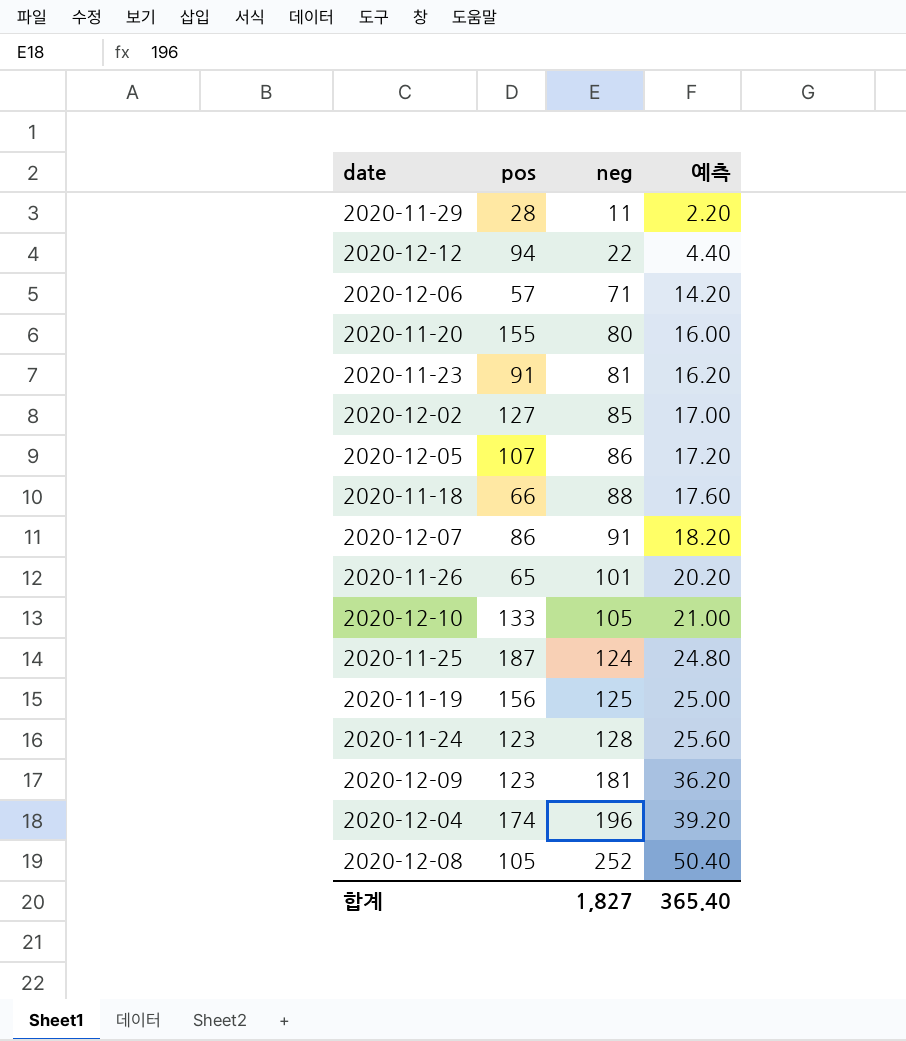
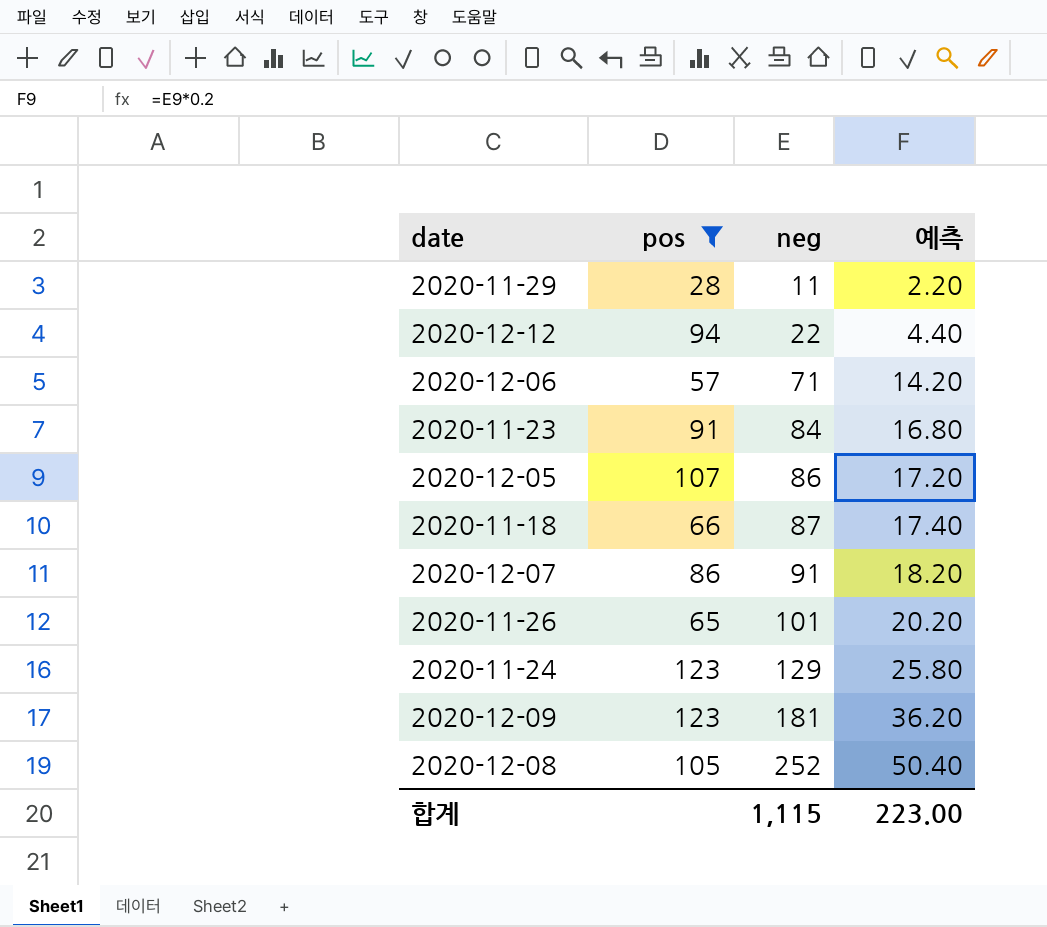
filter: none -> pos <= 123
2020-11-23 | neg: 81 -> 84
2020-11-23 | 예측: 16.20 -> 16.80
2020-11-18 | neg: 88 -> 87
2020-11-18 | 예측: 17.60 -> 17.40
2020-11-24 | neg: 128 -> 129
2020-11-24 | 예측: 25.60 -> 25.80
합계 | neg: 1,827 -> 1,115
합계 | 예측: 365.40 -> 223.00

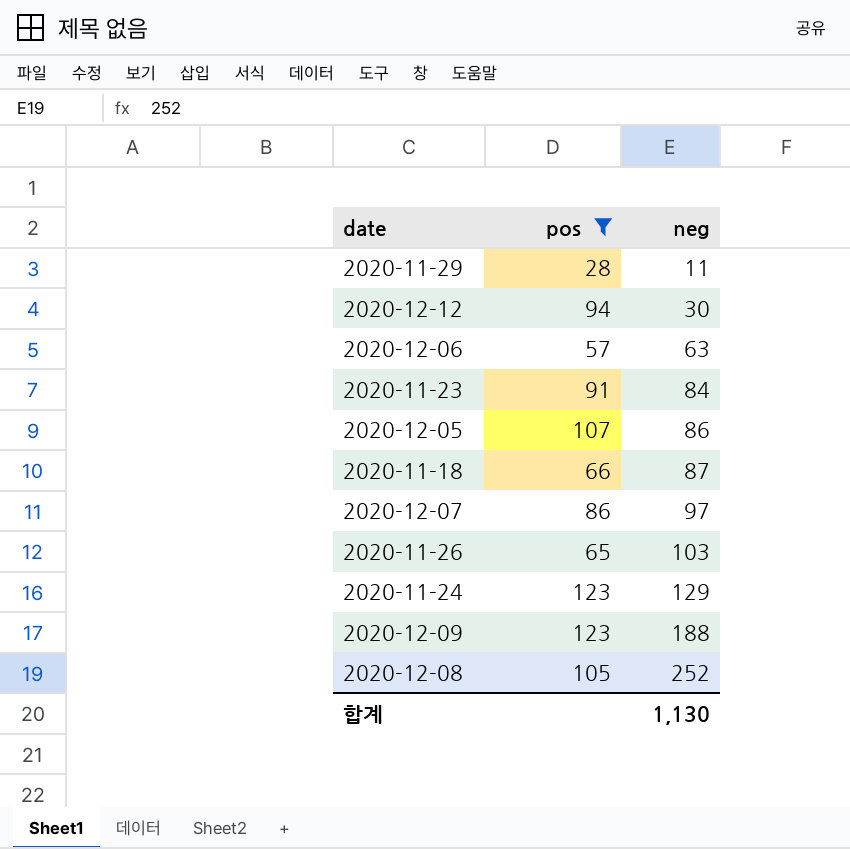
column 예측 | formula: [neg] * 0.2 -> none
2020-12-12 | neg: 22 -> 30
2020-12-06 | neg: 71 -> 63
2020-12-07 | neg: 91 -> 97
2020-11-26 | neg: 101 -> 103
2020-12-09 | neg: 181 -> 188
합계 | neg: 1,115 -> 1,130

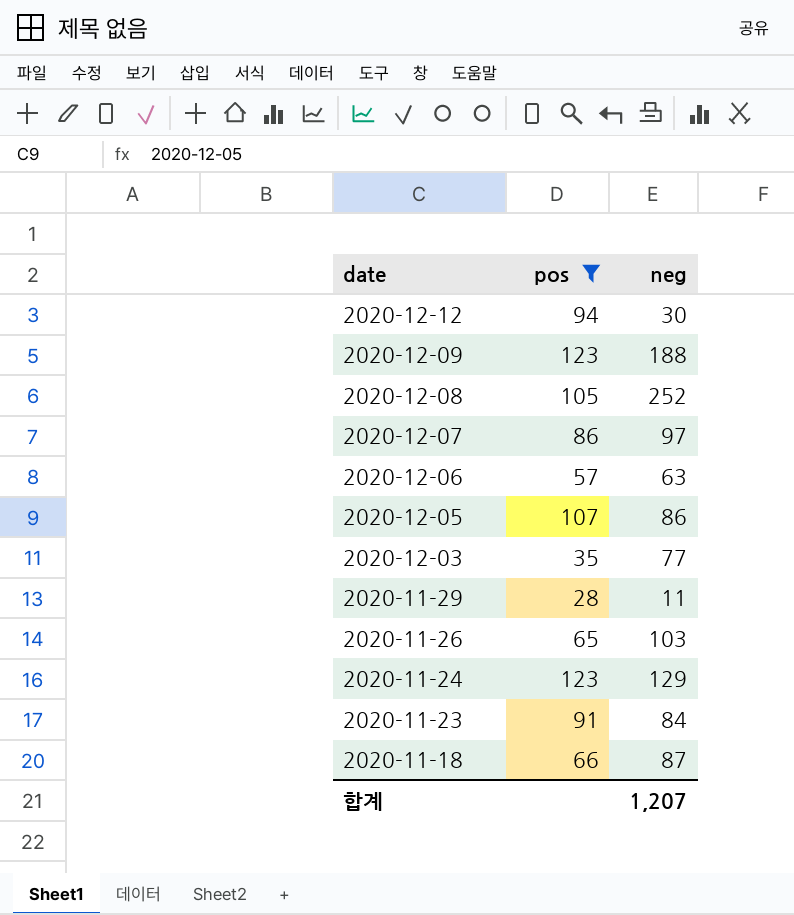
row order: neg ascending -> date descending
row 2020-12-03: none -> 35 | 77
합계 | neg: 1,130 -> 1,207

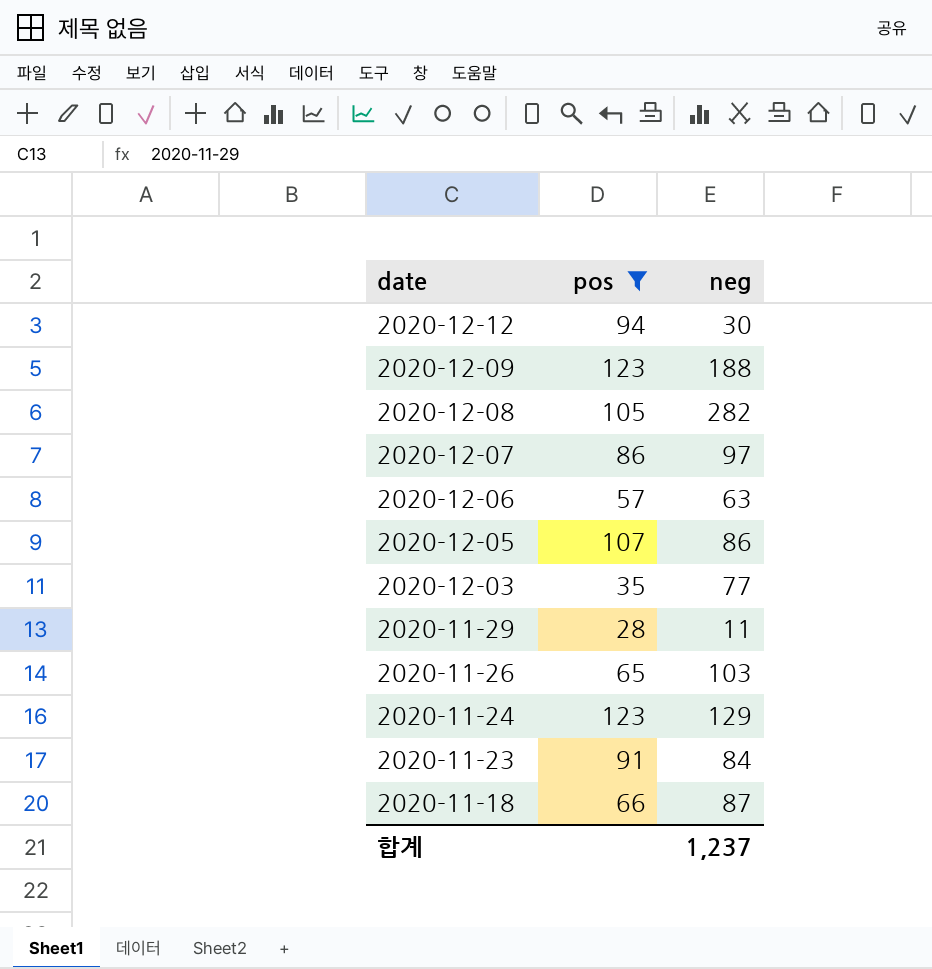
2020-12-08 | neg: 252 -> 282
합계 | neg: 1,207 -> 1,237

